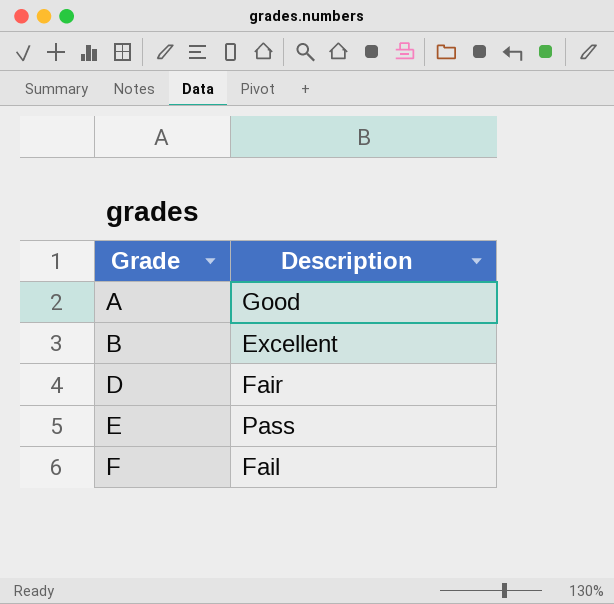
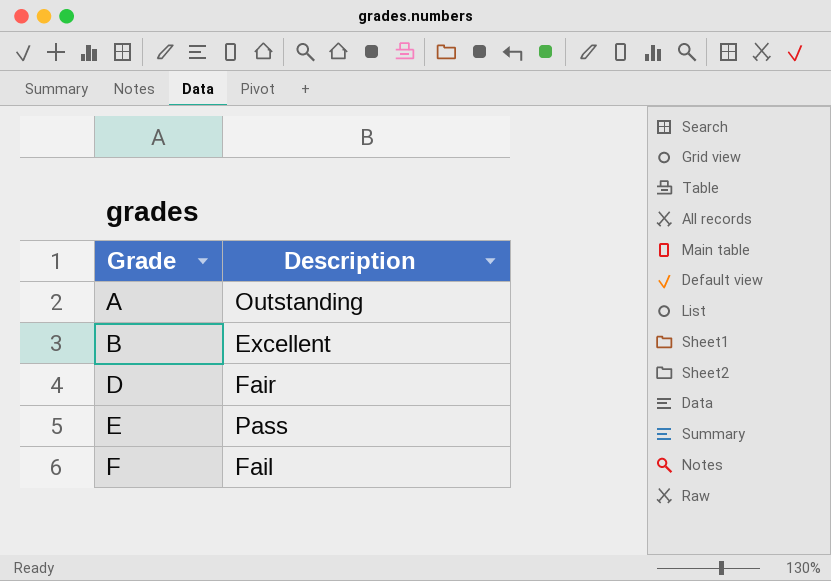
A | Description: Good -> Outstanding

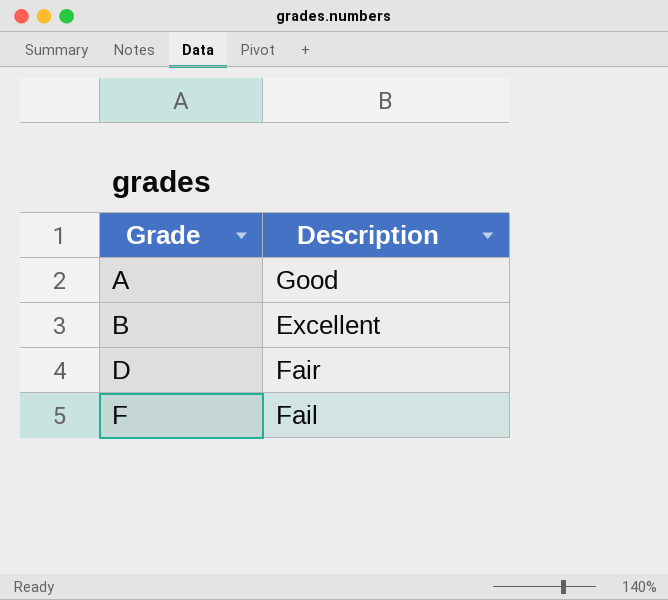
row E: Pass -> none
A | Description: Outstanding -> Good

